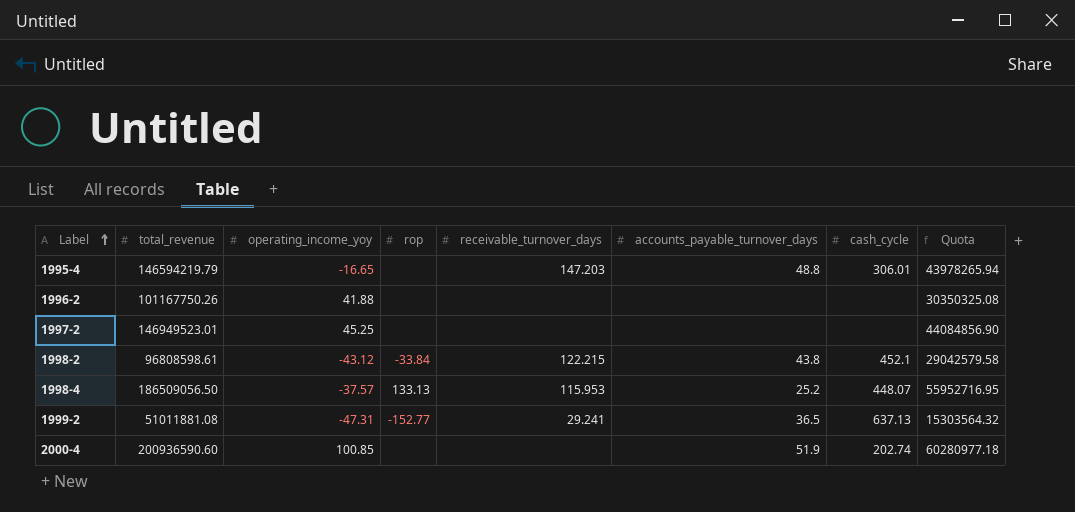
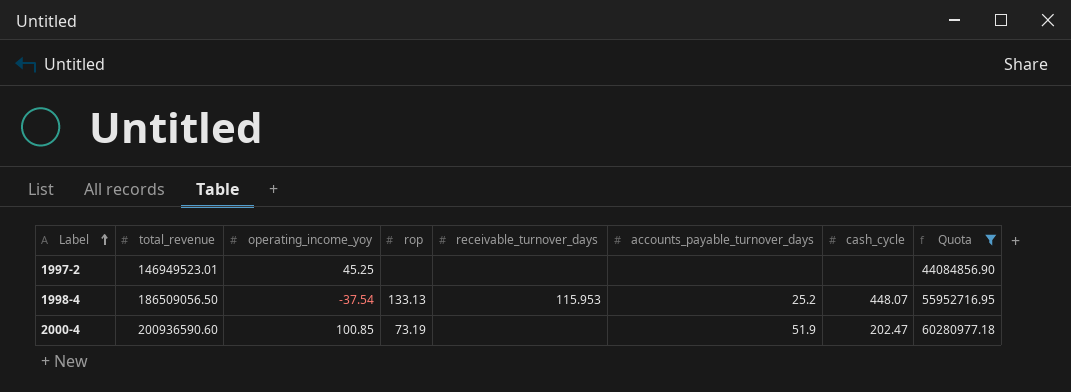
filter: none -> Quota >= 44084856.90
1998-4 | operating_income_yoy: -37.57 -> -37.54
2000-4 | rop: none -> 73.19
2000-4 | cash_cycle: 202.74 -> 202.47

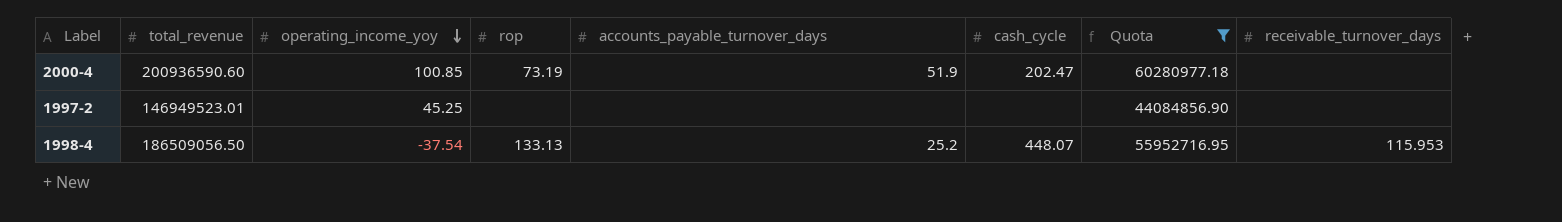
row order: Label ascending -> operating_income_yoy descending
column receivable_turnover_days | position: 5 -> 8

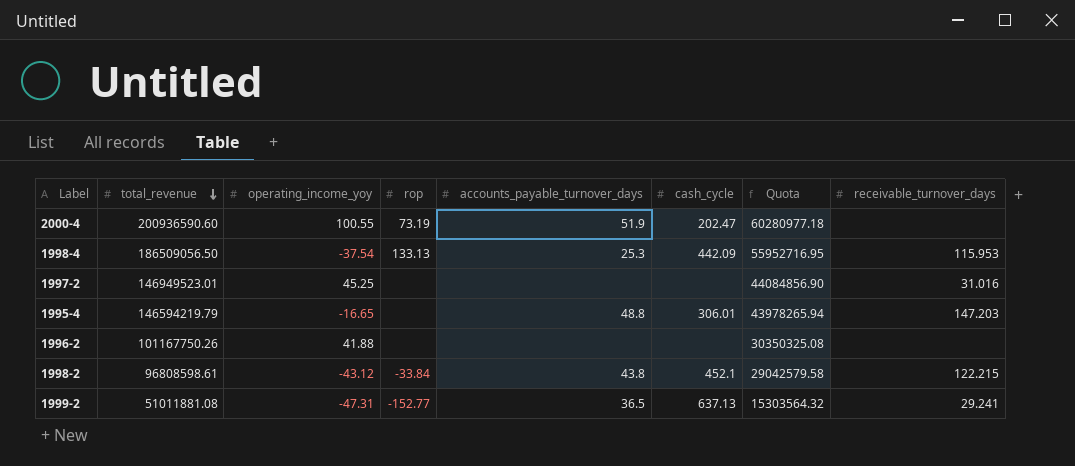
filter: Quota >= 44084856.90 -> none
row order: operating_income_yoy descending -> total_revenue descending
2000-4 | operating_income_yoy: 100.85 -> 100.55
1998-4 | accounts_payable_turnover_days: 25.2 -> 25.3
1998-4 | cash_cycle: 448.07 -> 442.09
1997-2 | receivable_turnover_days: none -> 31.016

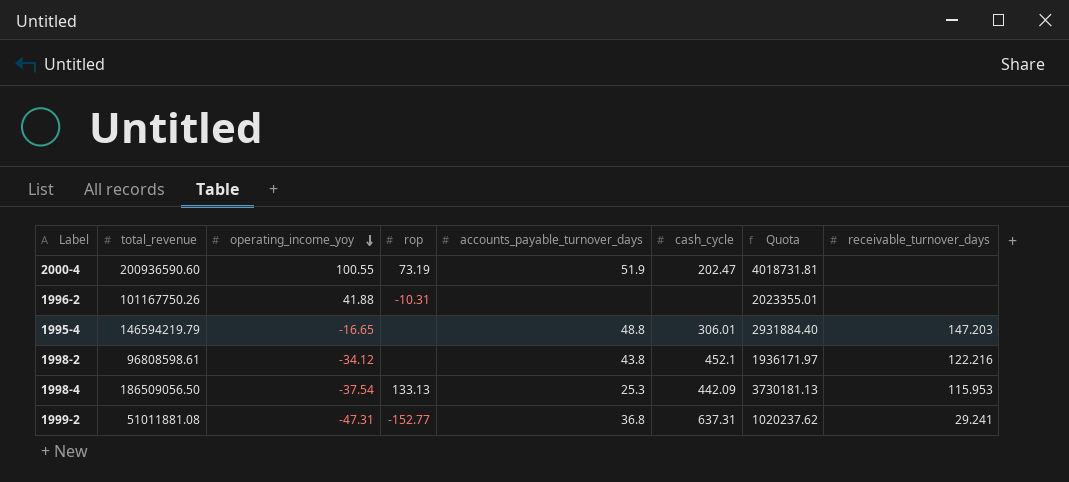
row order: total_revenue descending -> operating_income_yoy descending
column Quota | formula: [total_revenue] * 0.3 -> [total_revenue] * 0.02
row 1997-2: 146949523.01 | 45.25 | none | none | none | 44084856.90 | 31.016 -> none
1996-2 | rop: none -> -10.31
1998-2 | operating_income_yoy: -43.12 -> -34.12
1998-2 | rop: -33.84 -> none
1998-2 | receivable_turnover_days: 122.215 -> 122.216
1999-2 | accounts_payable_turnover_days: 36.5 -> 36.8
1999-2 | cash_cycle: 637.13 -> 637.31

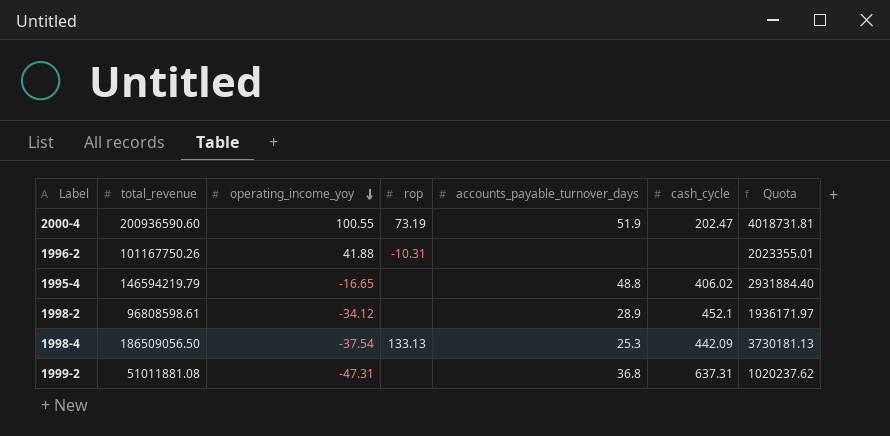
column receivable_turnover_days | position: 8 -> none
1995-4 | cash_cycle: 306.01 -> 406.02
1998-2 | accounts_payable_turnover_days: 43.8 -> 28.9
1999-2 | rop: -152.77 -> none

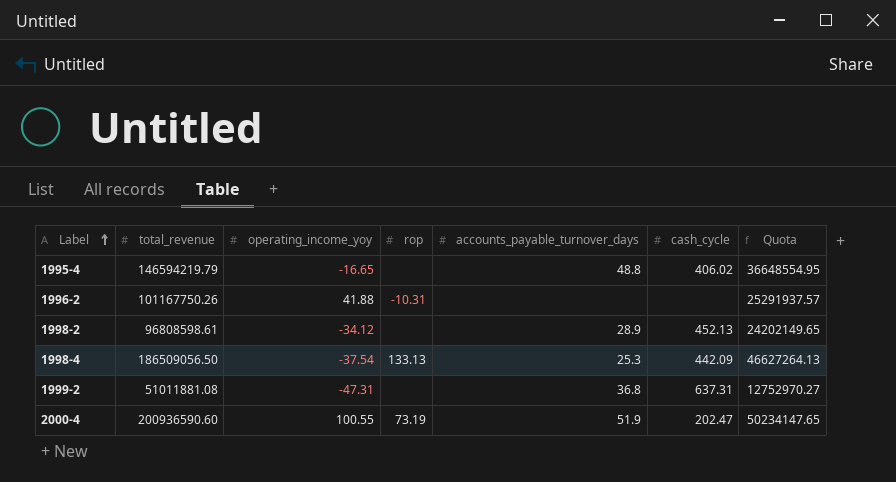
row order: operating_income_yoy descending -> Label ascending
column Quota | formula: [total_revenue] * 0.02 -> [total_revenue] * 0.25
1998-2 | cash_cycle: 452.1 -> 452.13

